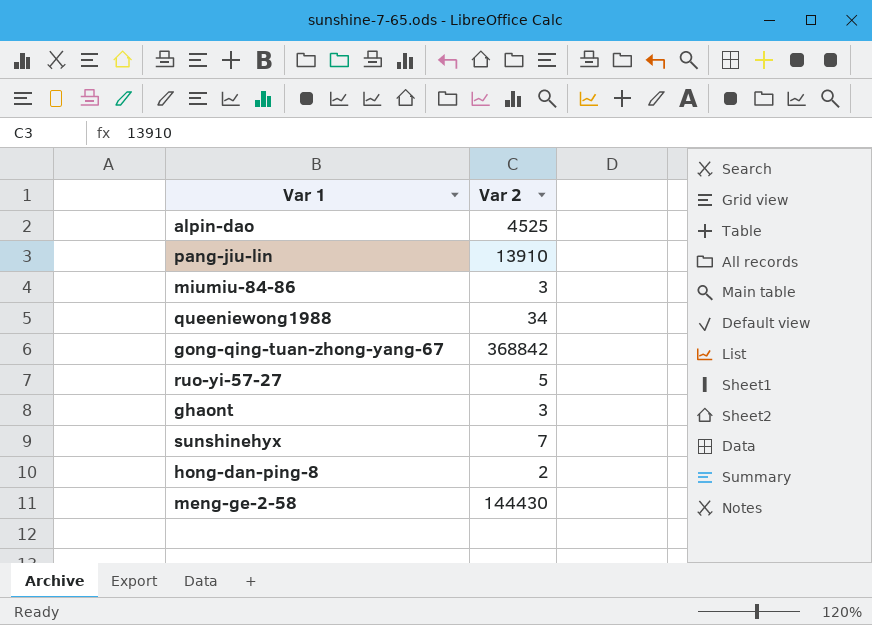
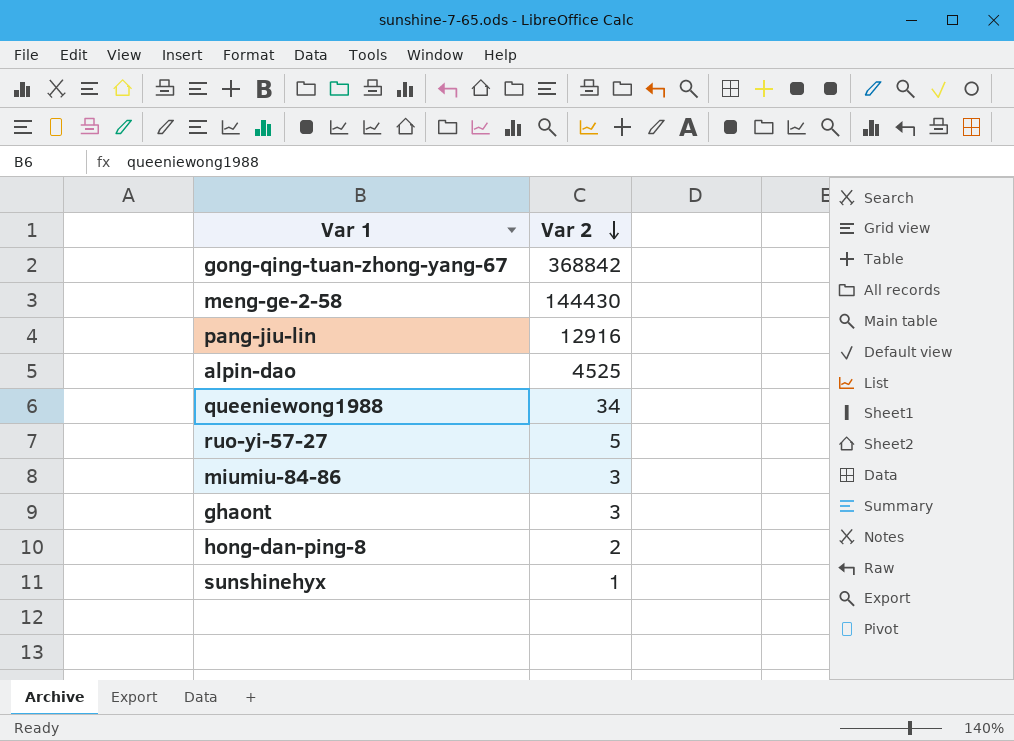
row order: none -> Var 2 descending
pang-jiu-lin | Var 2: 13910 -> 12916
sunshinehyx | Var 2: 7 -> 1

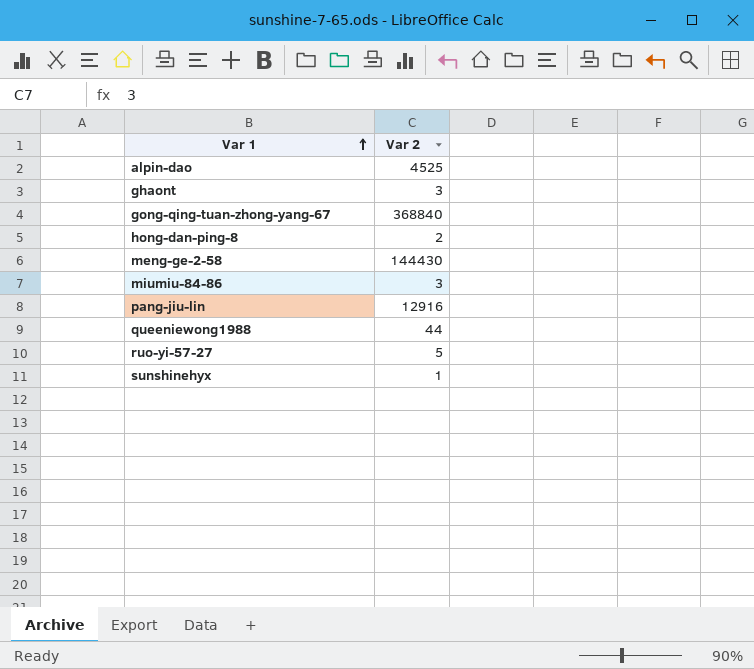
row order: Var 2 descending -> Var 1 ascending
gong-qing-tuan-zhong-yang-67 | Var 2: 368842 -> 368840
queeniewong1988 | Var 2: 34 -> 44

